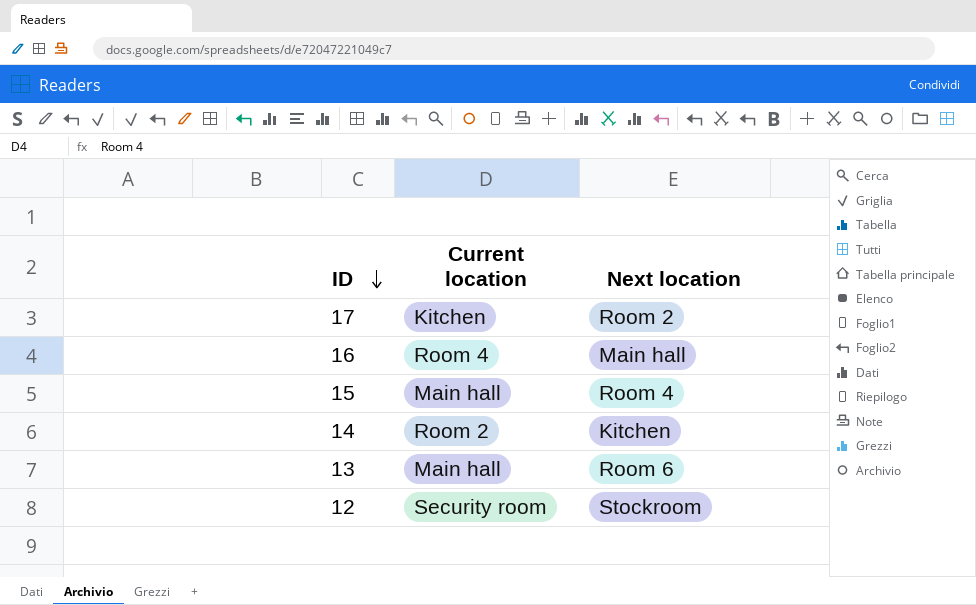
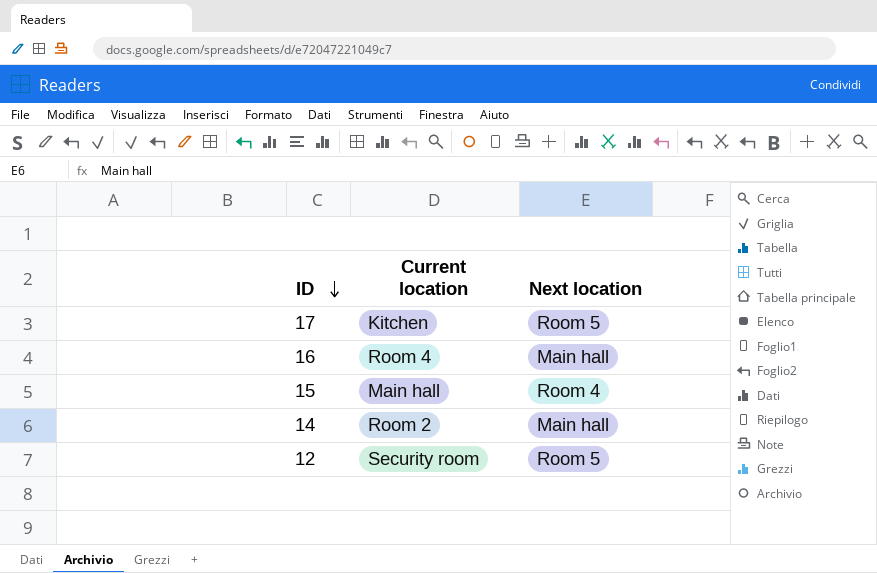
row 13: Main hall | Room 6 -> none
17 | Next location: Room 2 -> Room 5
14 | Next location: Kitchen -> Main hall
12 | Next location: Stockroom -> Room 5

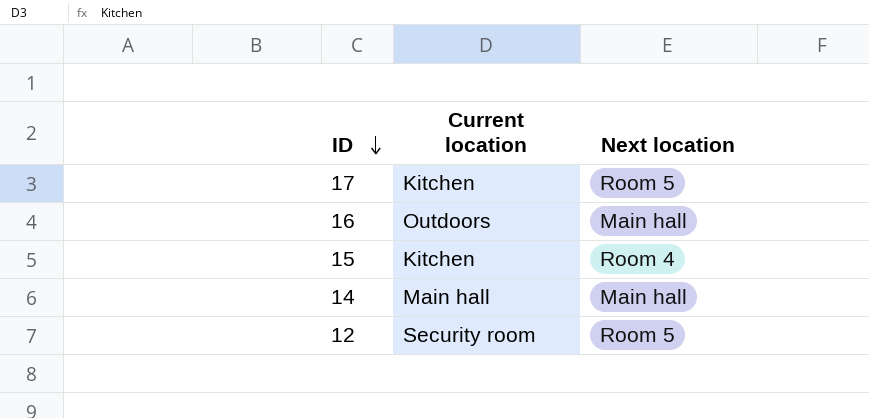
16 | Current location: Room 4 -> Outdoors
15 | Current location: Main hall -> Kitchen
14 | Current location: Room 2 -> Main hall

